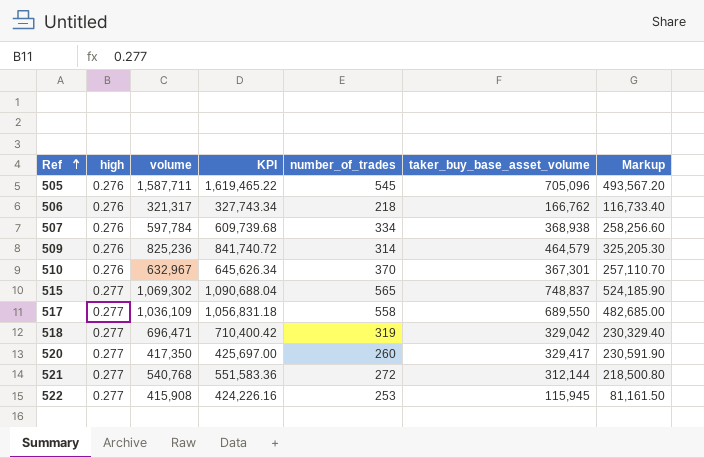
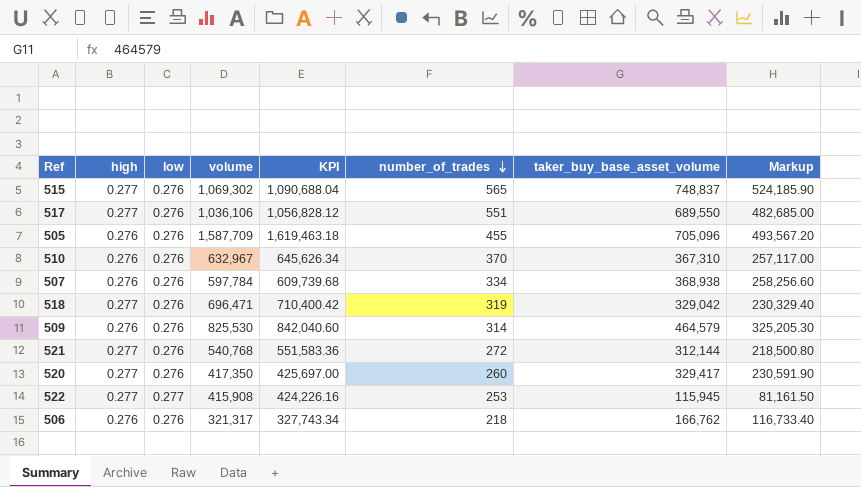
row order: Ref ascending -> number_of_trades descending
column low | position: none -> 3
517 | volume: 1,036,109 -> 1,036,106
517 | KPI: 1,056,831.18 -> 1,056,828.12
517 | number_of_trades: 558 -> 551
505 | volume: 1,587,711 -> 1,587,709
505 | KPI: 1,619,465.22 -> 1,619,463.18
505 | number_of_trades: 545 -> 455
510 | taker_buy_base_asset_volume: 367,301 -> 367,310
510 | Markup: 257,110.70 -> 257,117.00
509 | volume: 825,236 -> 825,530
509 | KPI: 841,740.72 -> 842,040.60

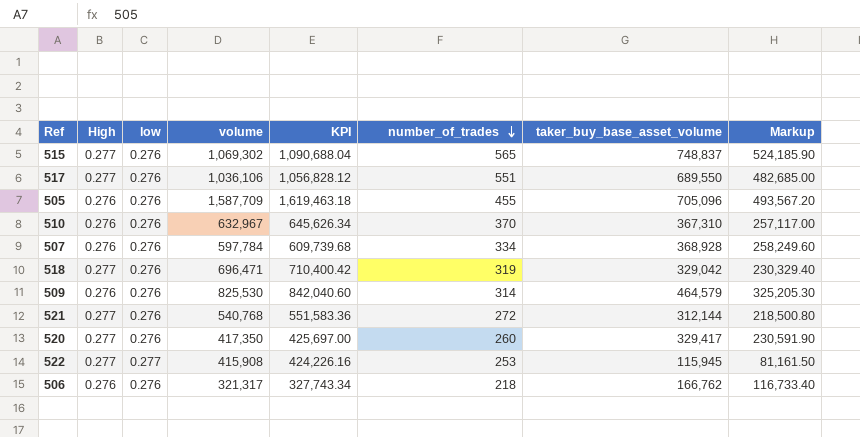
column name: high -> High
507 | taker_buy_base_asset_volume: 368,938 -> 368,928
507 | Markup: 258,256.60 -> 258,249.60

